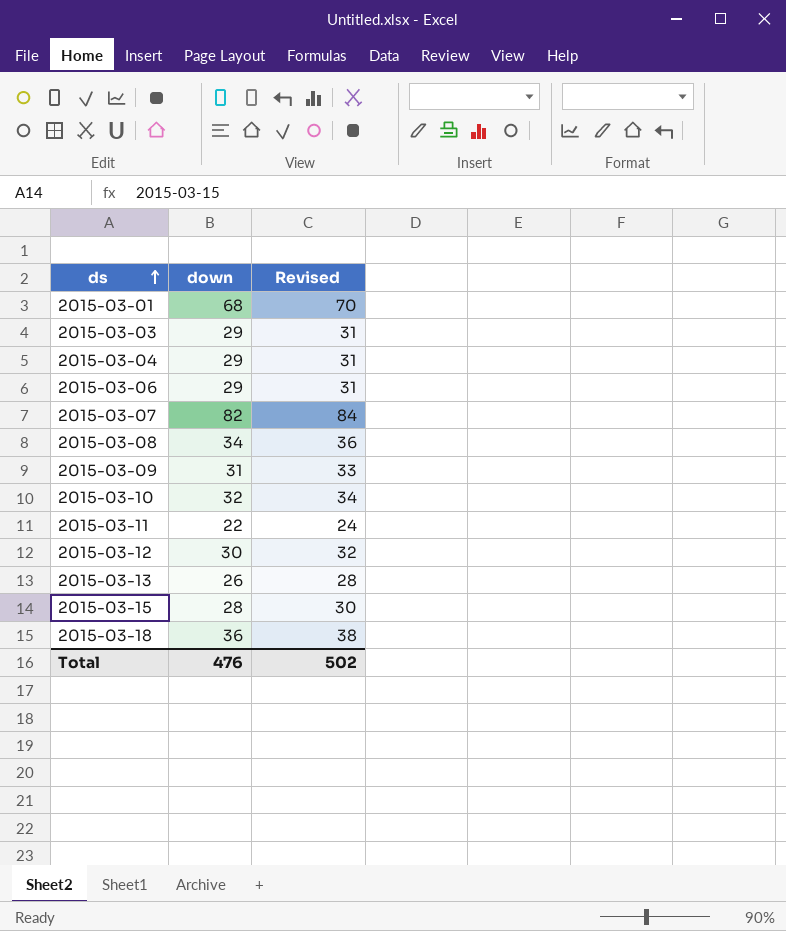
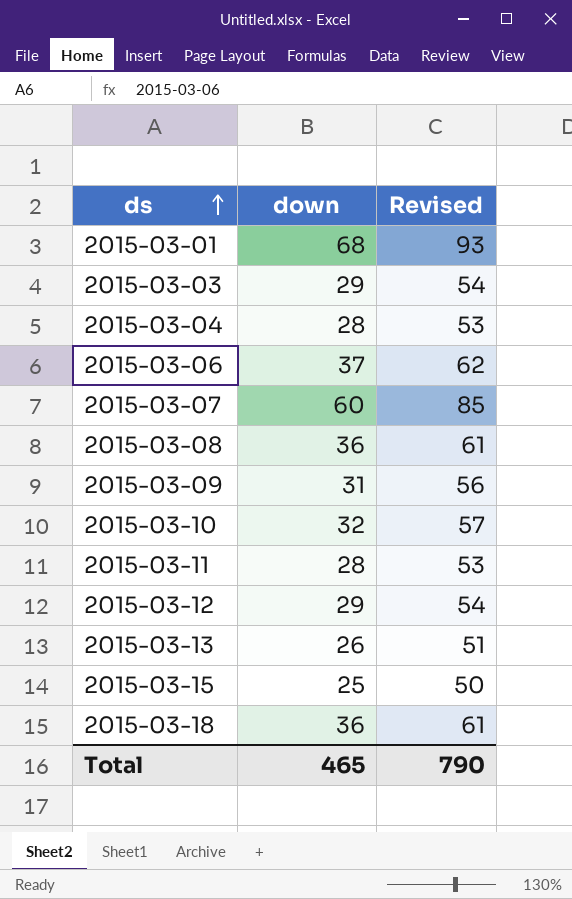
column Revised | formula: [down] + 2 -> [down] + 25
2015-03-04 | down: 29 -> 28
2015-03-06 | down: 29 -> 37
2015-03-07 | down: 82 -> 60
2015-03-08 | down: 34 -> 36
2015-03-11 | down: 22 -> 28
2015-03-12 | down: 30 -> 29
2015-03-15 | down: 28 -> 25
Total | down: 476 -> 465
Total | Revised: 502 -> 790

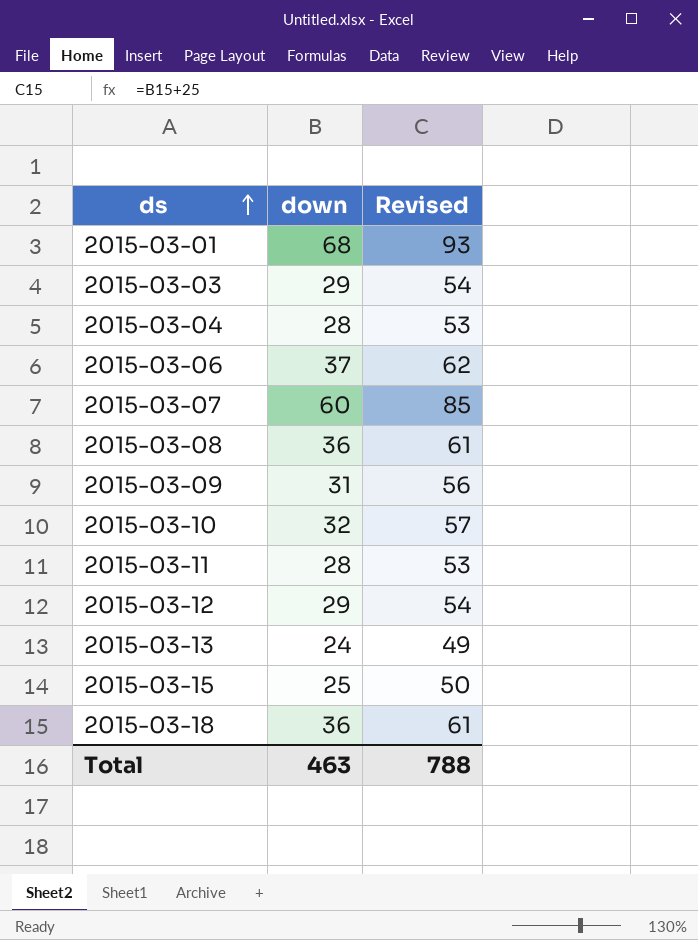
2015-03-13 | down: 26 -> 24
2015-03-13 | Revised: 51 -> 49
Total | down: 465 -> 463
Total | Revised: 790 -> 788

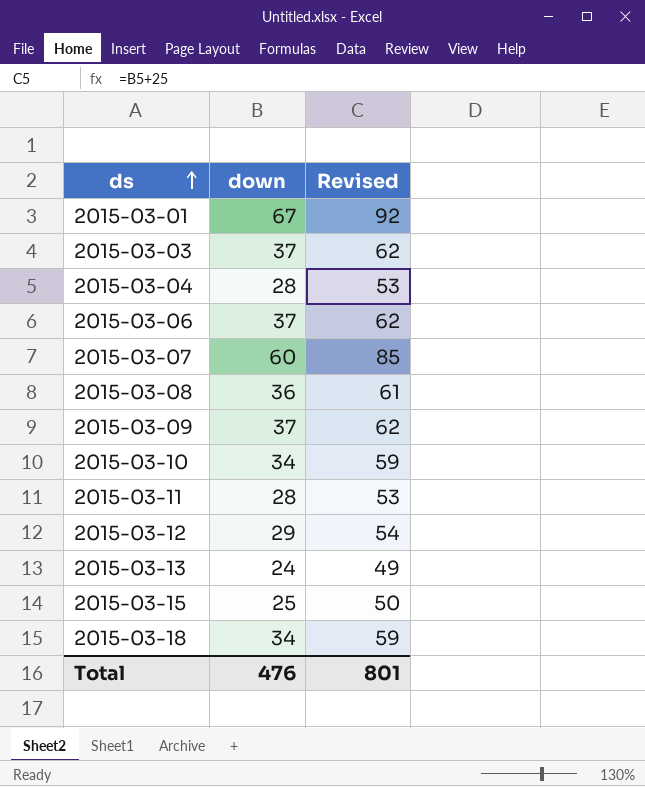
2015-03-01 | down: 68 -> 67
2015-03-01 | Revised: 93 -> 92
2015-03-03 | down: 29 -> 37
2015-03-03 | Revised: 54 -> 62
2015-03-09 | down: 31 -> 37
2015-03-09 | Revised: 56 -> 62
2015-03-10 | down: 32 -> 34
2015-03-10 | Revised: 57 -> 59
2015-03-18 | down: 36 -> 34
2015-03-18 | Revised: 61 -> 59
Total | down: 463 -> 476
Total | Revised: 788 -> 801

